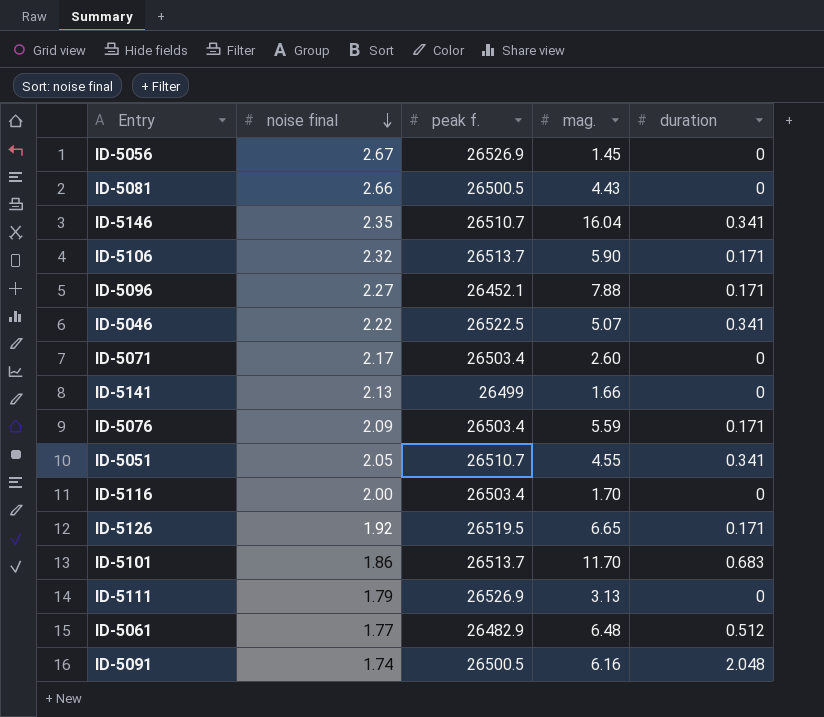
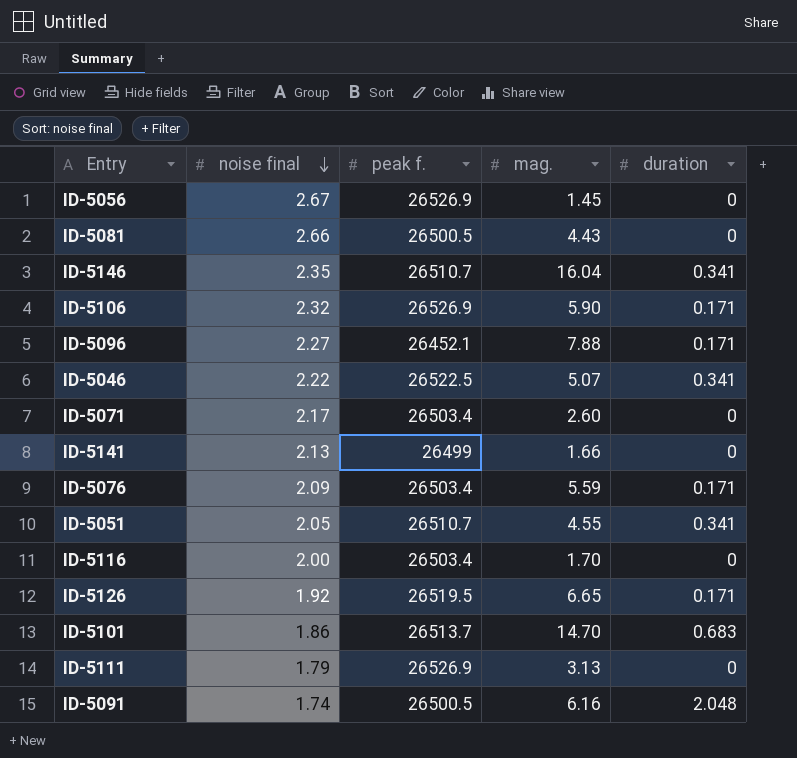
row ID-5061: 1.77 | 26482.9 | 6.48 | 0.512 -> none
ID-5106 | peak f.: 26513.7 -> 26526.9
ID-5101 | mag.: 11.70 -> 14.70

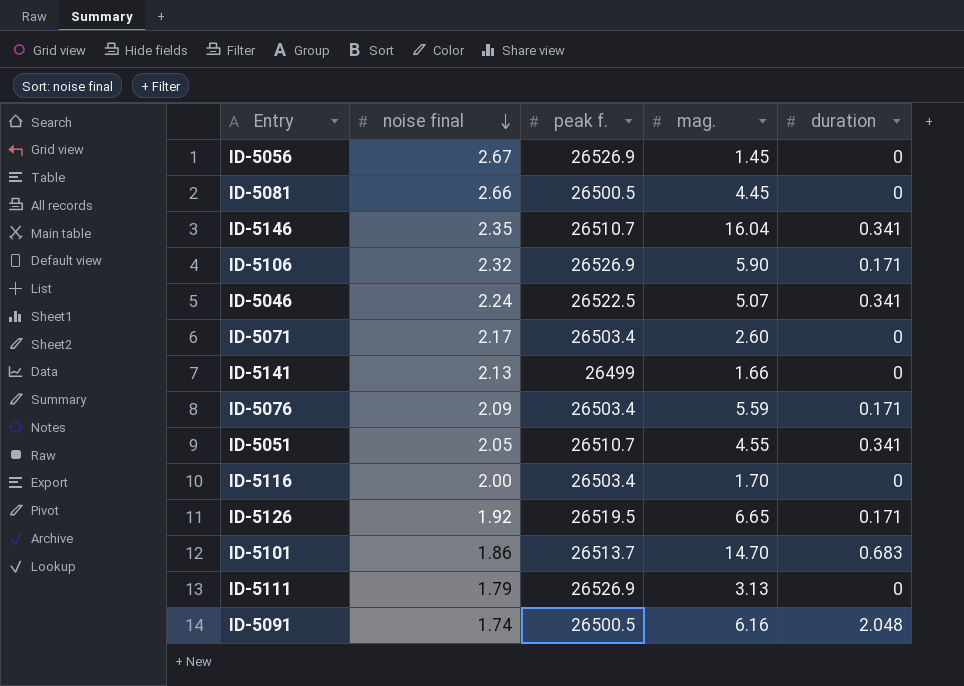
row ID-5096: 2.27 | 26452.1 | 7.88 | 0.171 -> none
ID-5081 | mag.: 4.43 -> 4.45
ID-5046 | noise final: 2.22 -> 2.24

